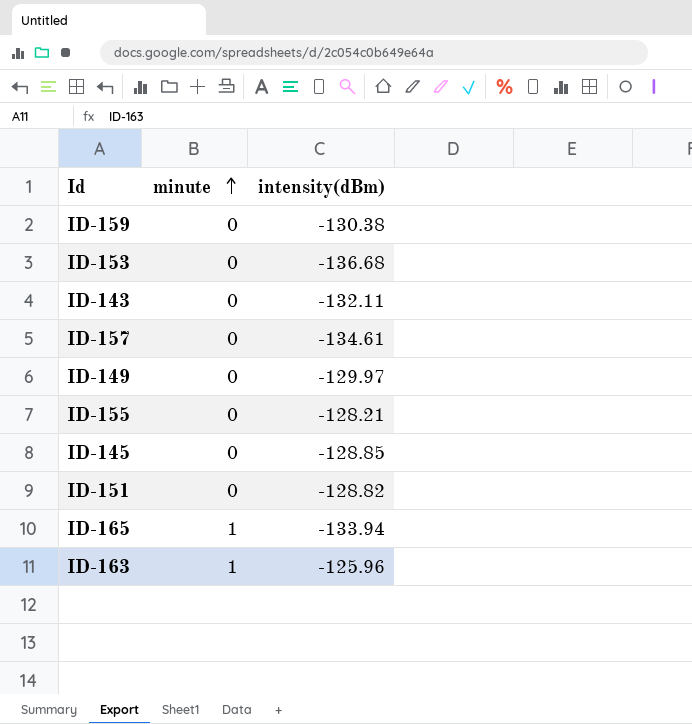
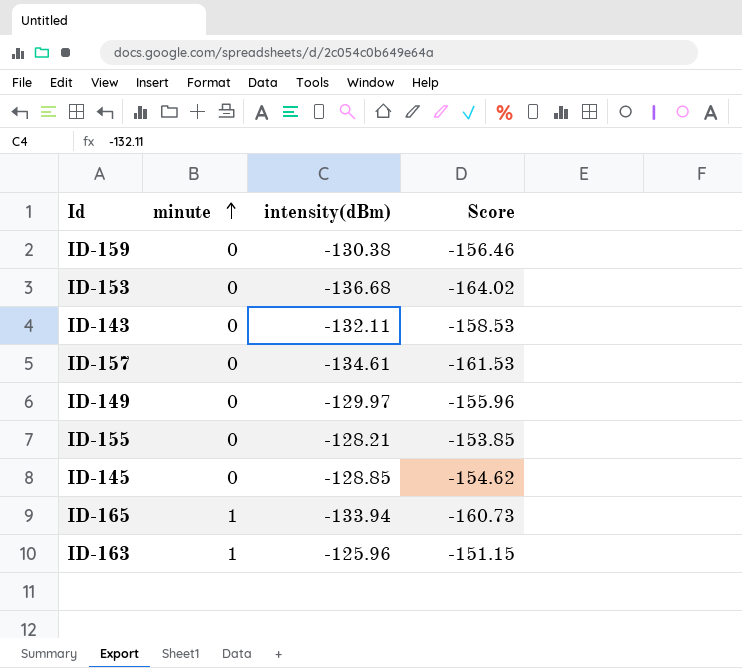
column Score | formula: none -> [intensity(dBm)] * 1.2
row ID-151: 0 | -128.82 -> none

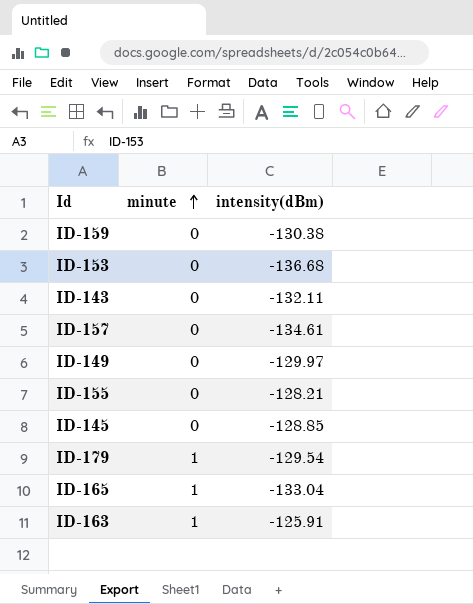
column Score | formula: [intensity(dBm)] * 1.2 -> none
row ID-179: none -> 1 | -129.54
ID-165 | intensity(dBm): -133.94 -> -133.04
ID-163 | intensity(dBm): -125.96 -> -125.91

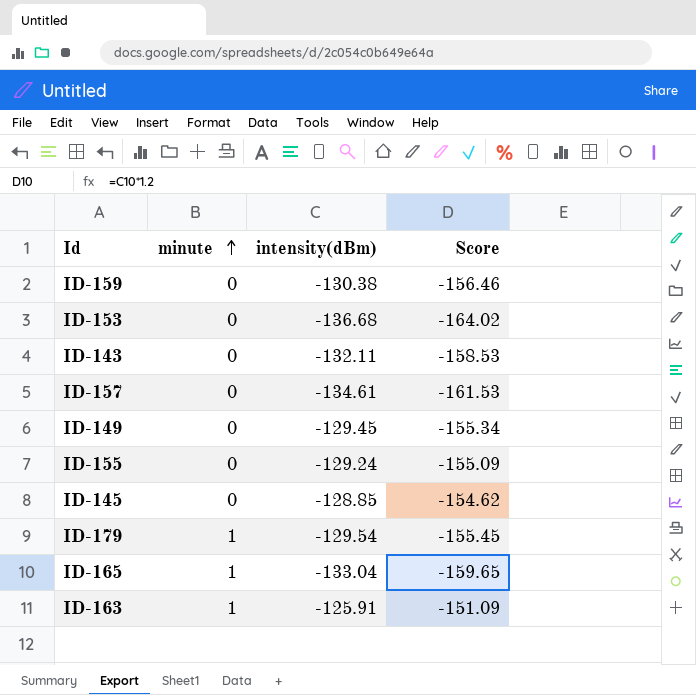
column Score | formula: none -> [intensity(dBm)] * 1.2
ID-149 | intensity(dBm): -129.97 -> -129.45
ID-155 | intensity(dBm): -128.21 -> -129.24

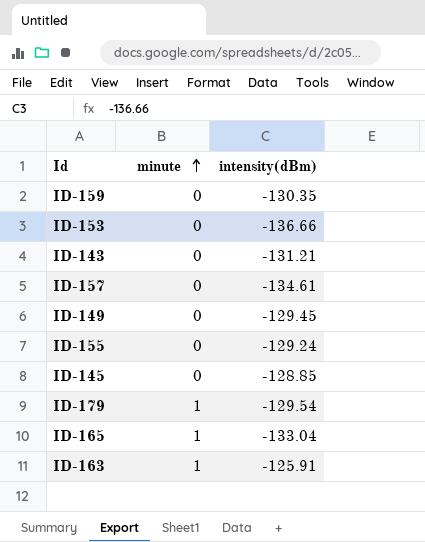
column Score | formula: [intensity(dBm)] * 1.2 -> none
ID-159 | intensity(dBm): -130.38 -> -130.35
ID-153 | intensity(dBm): -136.68 -> -136.66
ID-143 | intensity(dBm): -132.11 -> -131.21

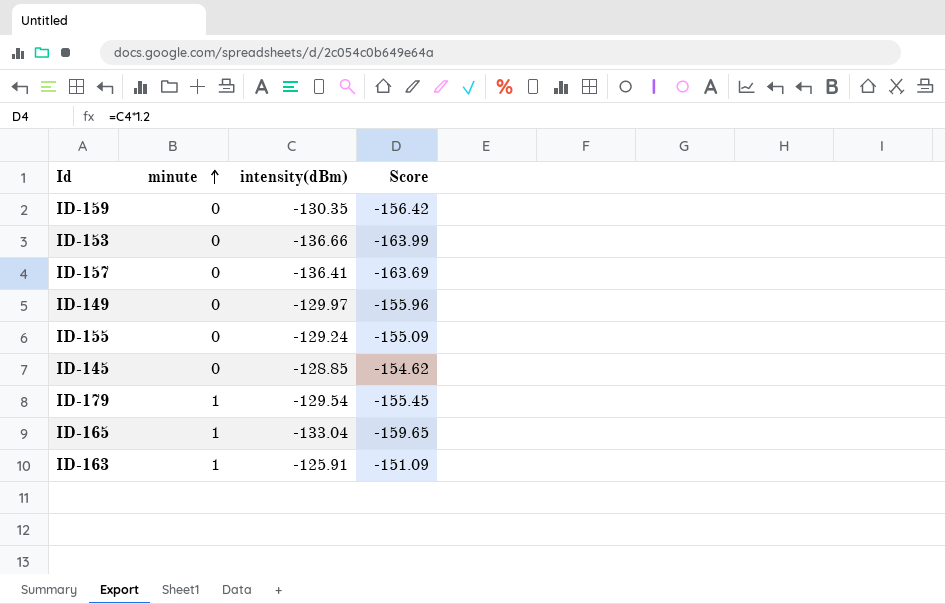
column Score | formula: none -> [intensity(dBm)] * 1.2
row ID-143: 0 | -131.21 -> none
ID-157 | intensity(dBm): -134.61 -> -136.41
ID-149 | intensity(dBm): -129.45 -> -129.97

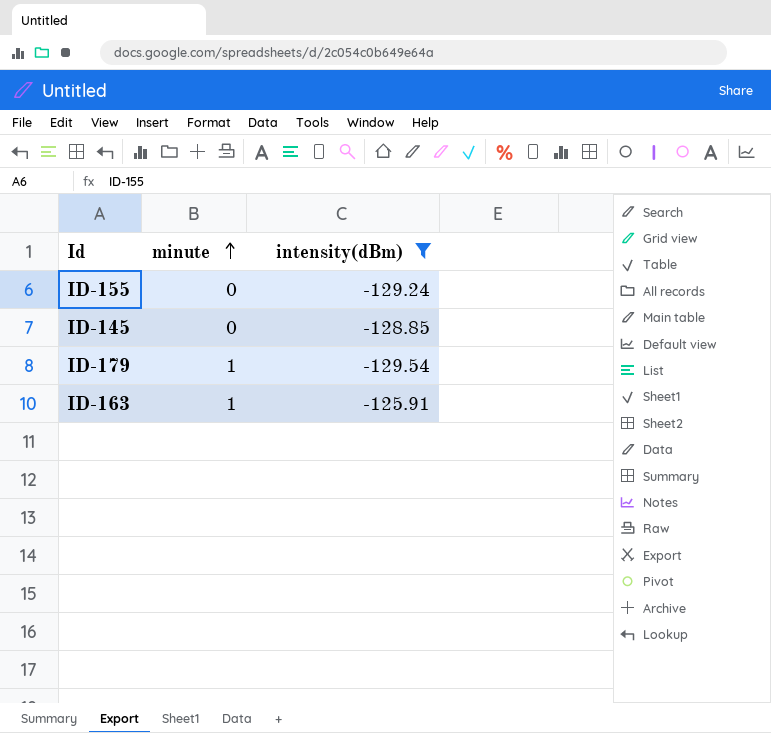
filter: none -> intensity(dBm) >= -129.54
column Score | formula: [intensity(dBm)] * 1.2 -> none

